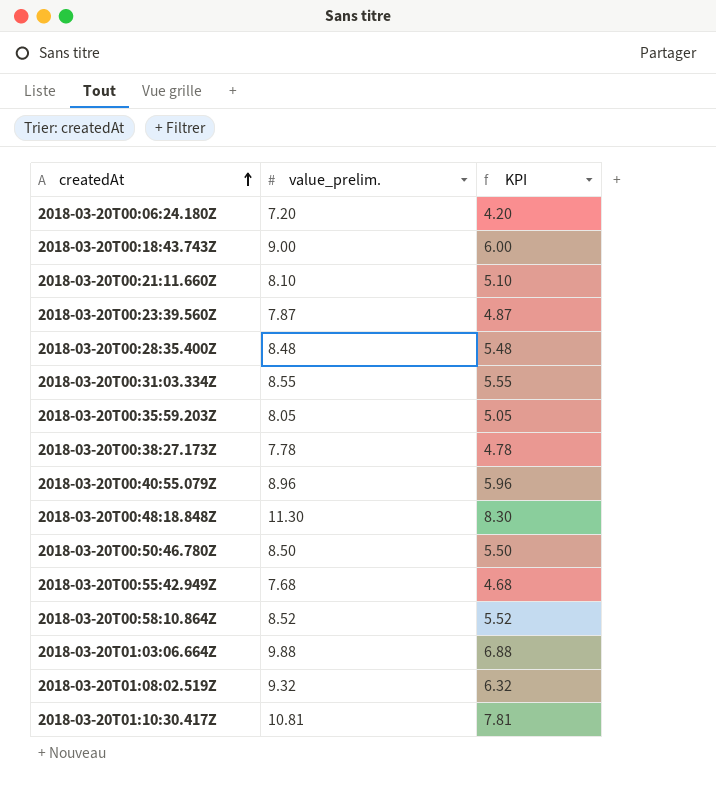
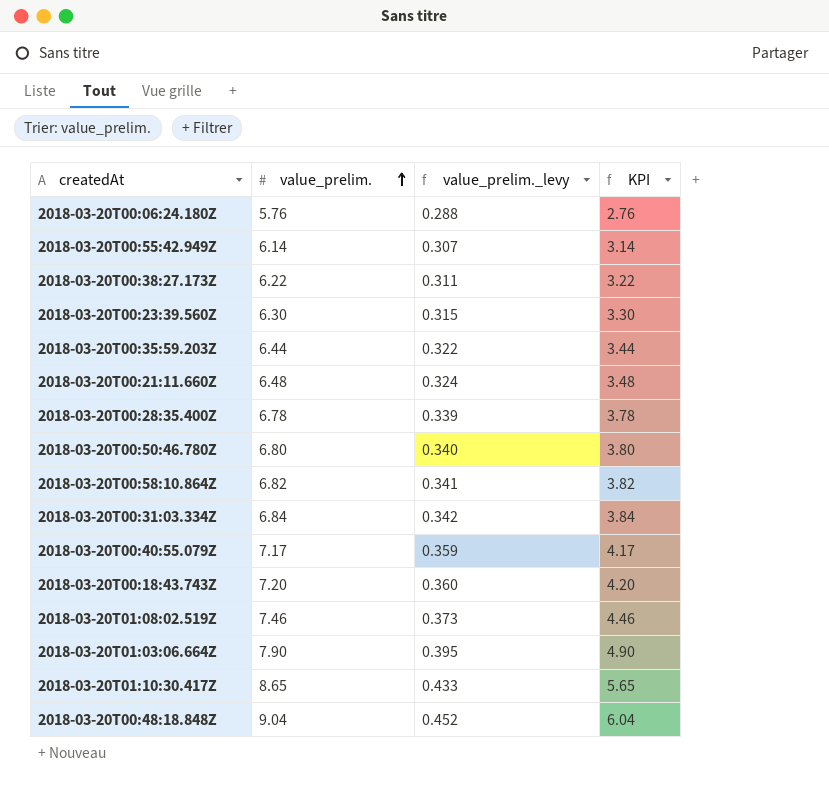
row order: createdAt ascending -> value_prelim. ascending
column value_prelim._levy | formula: none -> [value_prelim.] * 0.05
2018-03-20T00:06:24.180Z | value_prelim.: 7.20 -> 5.76
2018-03-20T00:06:24.180Z | KPI: 4.20 -> 2.76
2018-03-20T00:55:42.949Z | value_prelim.: 7.68 -> 6.14
2018-03-20T00:55:42.949Z | KPI: 4.68 -> 3.14
2018-03-20T00:38:27.173Z | value_prelim.: 7.78 -> 6.22
2018-03-20T00:38:27.173Z | KPI: 4.78 -> 3.22
2018-03-20T00:23:39.560Z | value_prelim.: 7.87 -> 6.30
2018-03-20T00:23:39.560Z | KPI: 4.87 -> 3.30
2018-03-20T00:35:59.203Z | value_prelim.: 8.05 -> 6.44
2018-03-20T00:35:59.203Z | KPI: 5.05 -> 3.44
2018-03-20T00:21:11.660Z | value_prelim.: 8.10 -> 6.48
2018-03-20T00:21:11.660Z | KPI: 5.10 -> 3.48
2018-03-20T00:28:35.400Z | value_prelim.: 8.48 -> 6.78
2018-03-20T00:28:35.400Z | KPI: 5.48 -> 3.78
2018-03-20T00:50:46.780Z | value_prelim.: 8.50 -> 6.80
2018-03-20T00:50:46.780Z | KPI: 5.50 -> 3.80
2018-03-20T00:58:10.864Z | value_prelim.: 8.52 -> 6.82
2018-03-20T00:58:10.864Z | KPI: 5.52 -> 3.82
2018-03-20T00:31:03.334Z | value_prelim.: 8.55 -> 6.84
2018-03-20T00:31:03.334Z | KPI: 5.55 -> 3.84
2018-03-20T00:40:55.079Z | value_prelim.: 8.96 -> 7.17
2018-03-20T00:40:55.079Z | KPI: 5.96 -> 4.17
2018-03-20T00:18:43.743Z | value_prelim.: 9.00 -> 7.20
2018-03-20T00:18:43.743Z | KPI: 6.00 -> 4.20
2018-03-20T01:08:02.519Z | value_prelim.: 9.32 -> 7.46
2018-03-20T01:08:02.519Z | KPI: 6.32 -> 4.46
2018-03-20T01:03:06.664Z | value_prelim.: 9.88 -> 7.90
2018-03-20T01:03:06.664Z | KPI: 6.88 -> 4.90
2018-03-20T01:10:30.417Z | value_prelim.: 10.81 -> 8.65
2018-03-20T01:10:30.417Z | KPI: 7.81 -> 5.65
2018-03-20T00:48:18.848Z | value_prelim.: 11.30 -> 9.04
2018-03-20T00:48:18.848Z | KPI: 8.30 -> 6.04

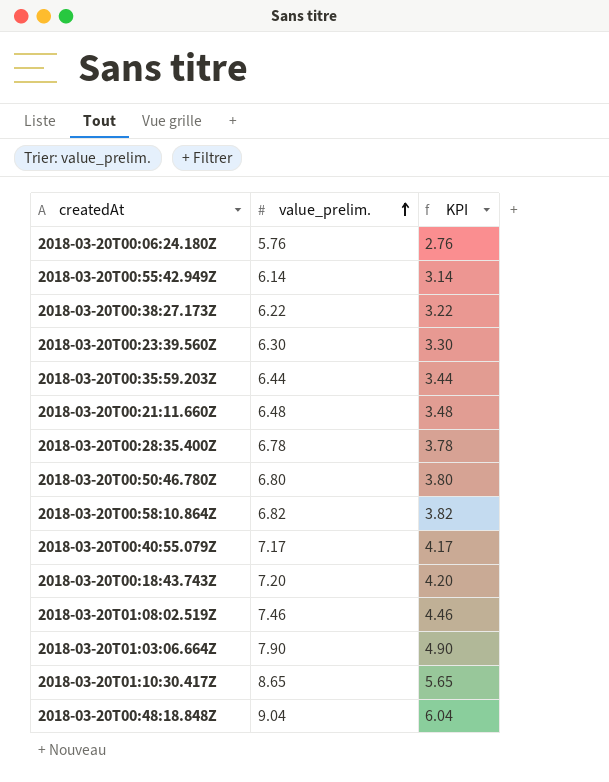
column value_prelim._levy | formula: [value_prelim.] * 0.05 -> none
row 2018-03-20T00:31:03.334Z: 6.84 | 0.342 | 3.84 -> none

